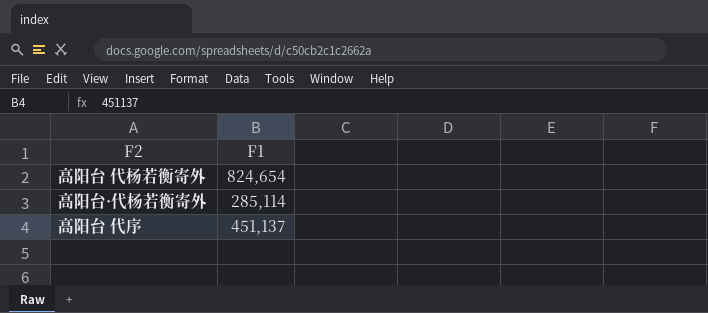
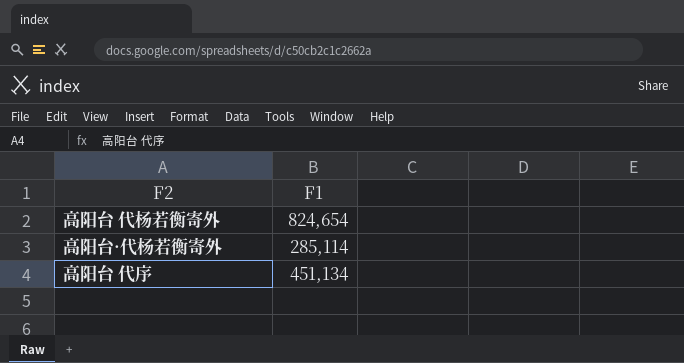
高阳台 代序 | F1: 451,137 -> 451,134

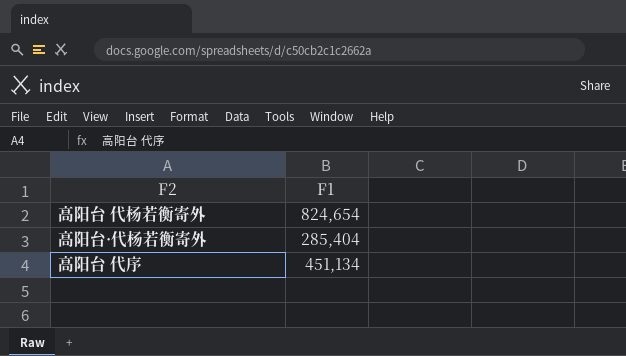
高阳台·代杨若衡寄外 | F1: 285,114 -> 285,404

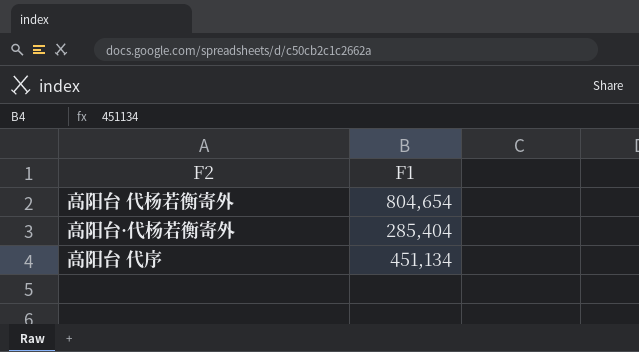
高阳台 代杨若衡寄外 | F1: 824,654 -> 804,654

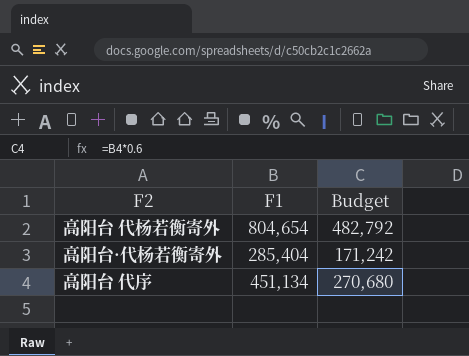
column Budget | formula: none -> [F1] * 0.6

